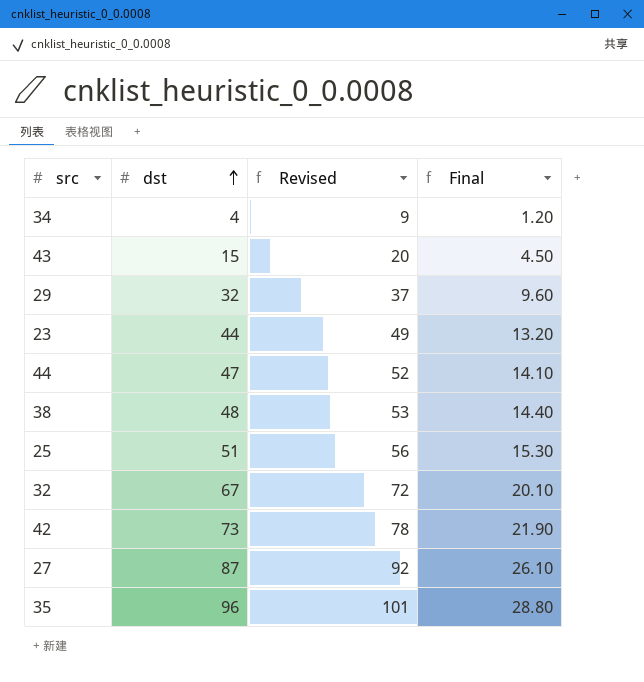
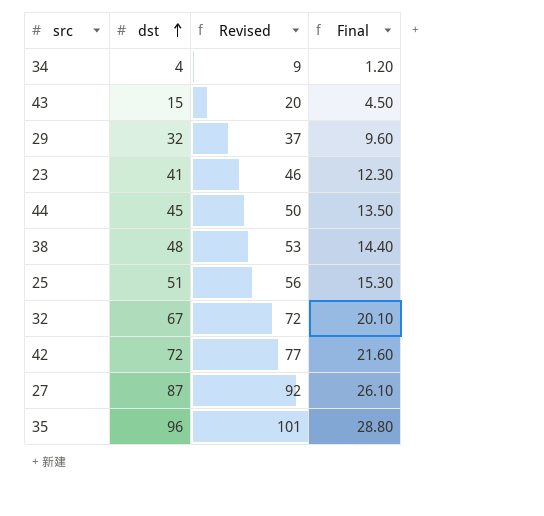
23 | dst: 44 -> 41
23 | Revised: 49 -> 46
23 | Final: 13.20 -> 12.30
44 | dst: 47 -> 45
44 | Revised: 52 -> 50
44 | Final: 14.10 -> 13.50
42 | dst: 73 -> 72
42 | Revised: 78 -> 77
42 | Final: 21.90 -> 21.60

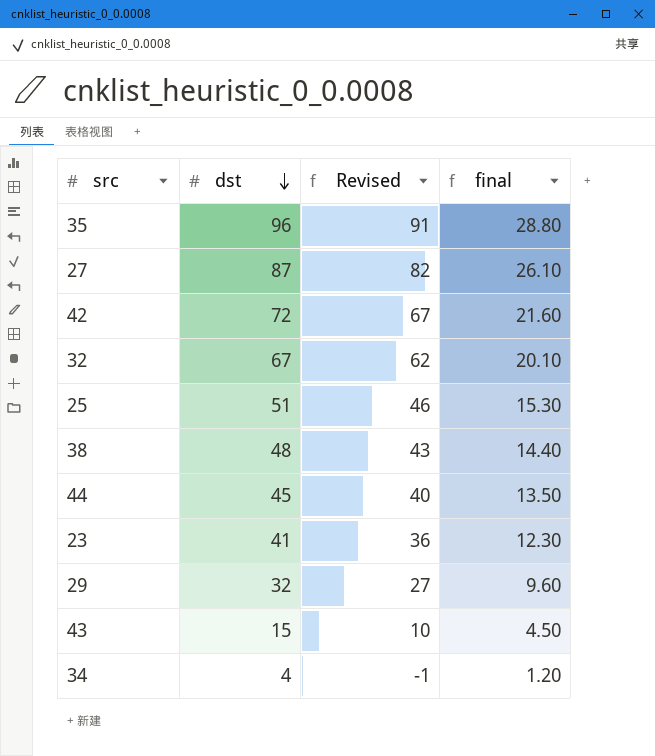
row order: dst ascending -> dst descending
column Revised | formula: [dst] + 5 -> [dst] - 5
column name: Final -> final

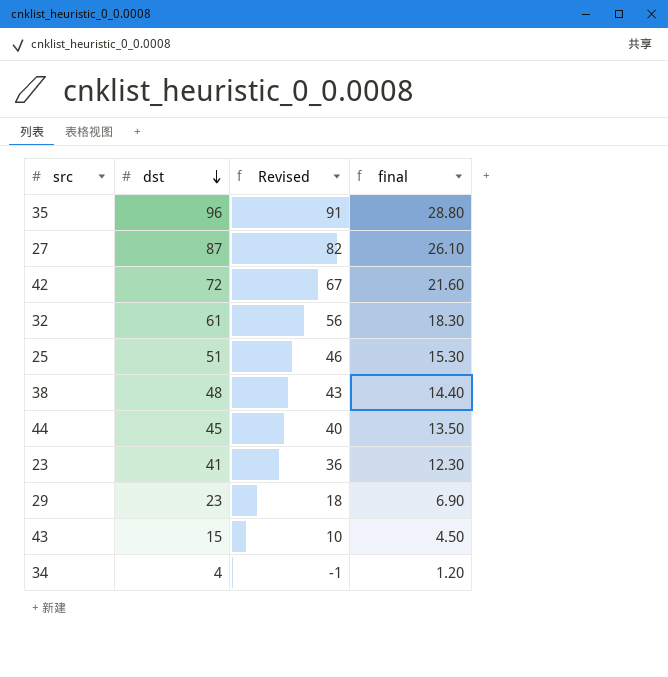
32 | dst: 67 -> 61
32 | Revised: 62 -> 56
32 | final: 20.10 -> 18.30
29 | dst: 32 -> 23
29 | Revised: 27 -> 18
29 | final: 9.60 -> 6.90

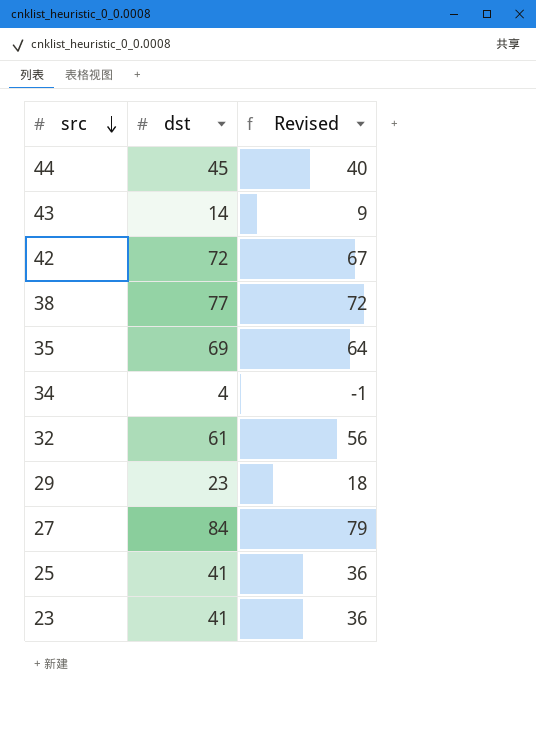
row order: dst descending -> src descending
column final | formula: [dst] * 0.3 -> none
43 | dst: 15 -> 14
43 | Revised: 10 -> 9
38 | dst: 48 -> 77
38 | Revised: 43 -> 72
35 | dst: 96 -> 69
35 | Revised: 91 -> 64
27 | dst: 87 -> 84
27 | Revised: 82 -> 79
25 | dst: 51 -> 41
25 | Revised: 46 -> 36

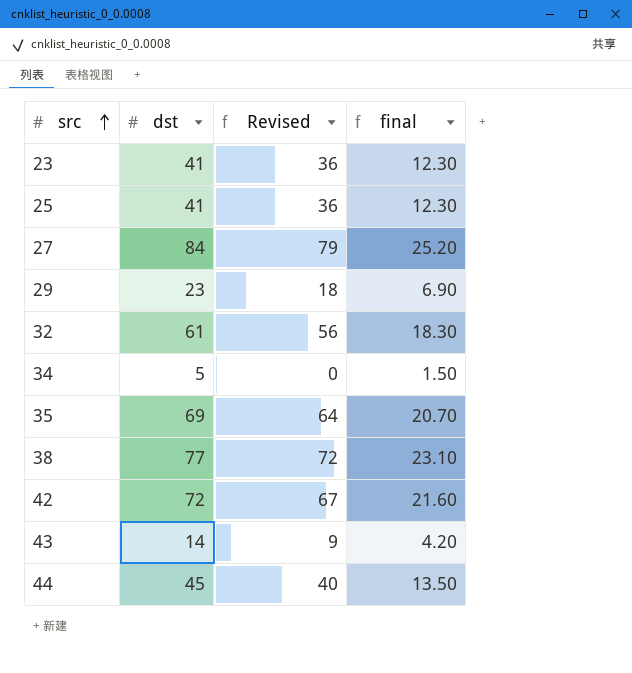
row order: src descending -> src ascending
column final | formula: none -> [dst] * 0.3
34 | dst: 4 -> 5
34 | Revised: -1 -> 0

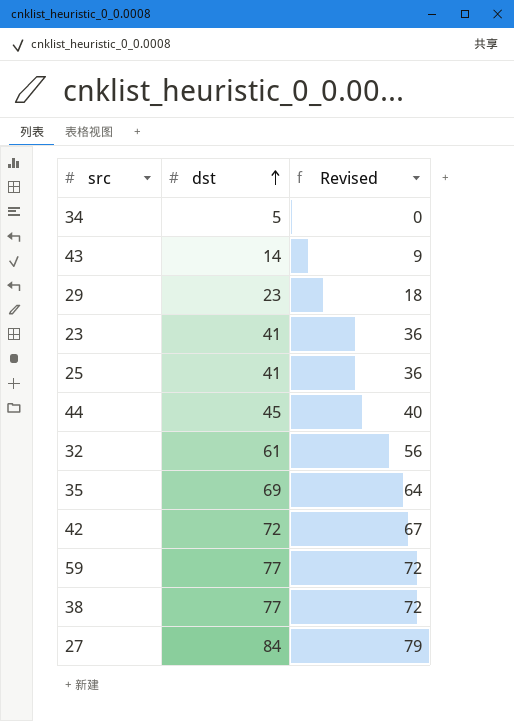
row order: src ascending -> dst ascending
column final | formula: [dst] * 0.3 -> none
row 59: none -> 77 | 72

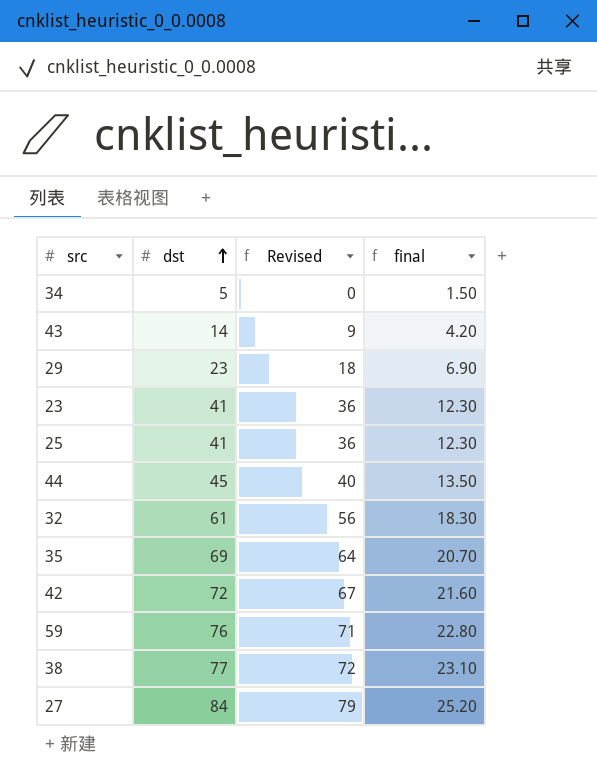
column final | formula: none -> [dst] * 0.3
59 | dst: 77 -> 76
59 | Revised: 72 -> 71

